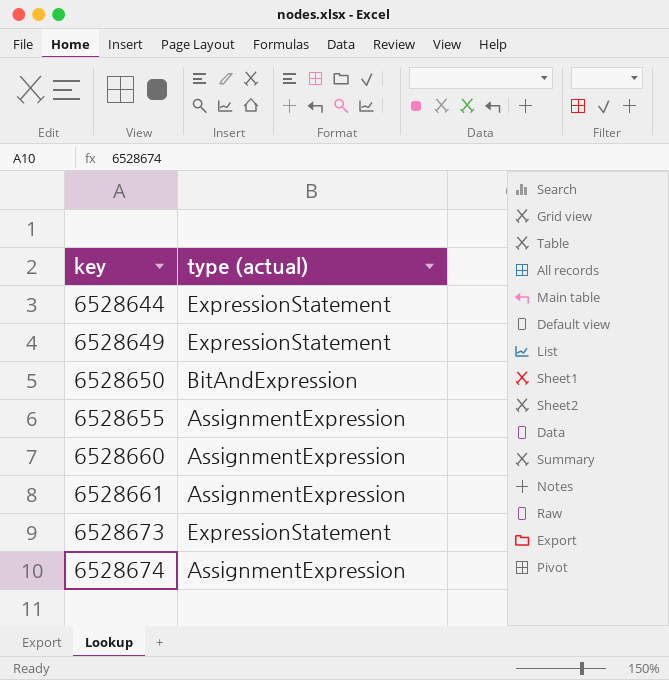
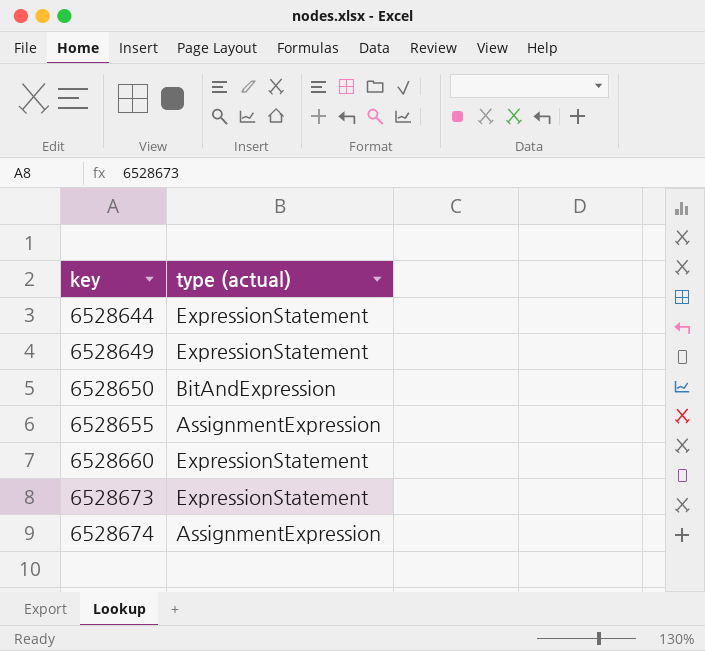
row 6528661: AssignmentExpression -> none
6528660 | type (actual): AssignmentExpression -> ExpressionStatement

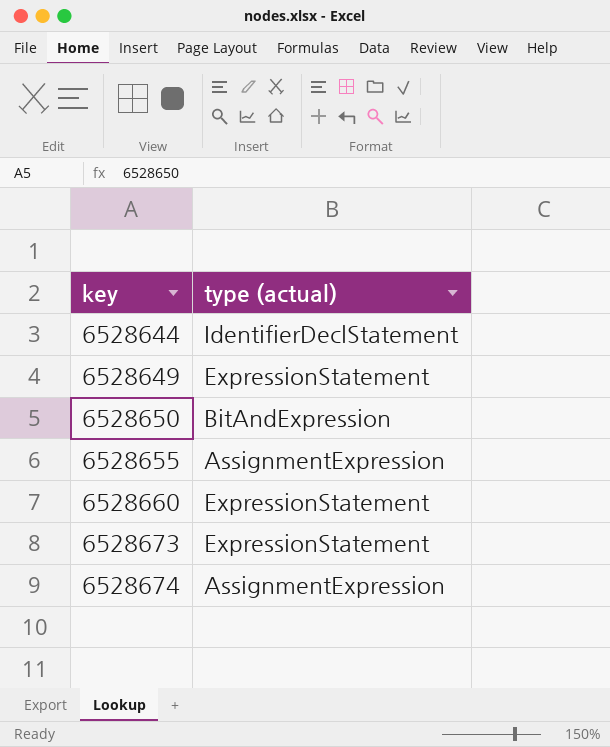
6528644 | type (actual): ExpressionStatement -> IdentifierDeclStatement

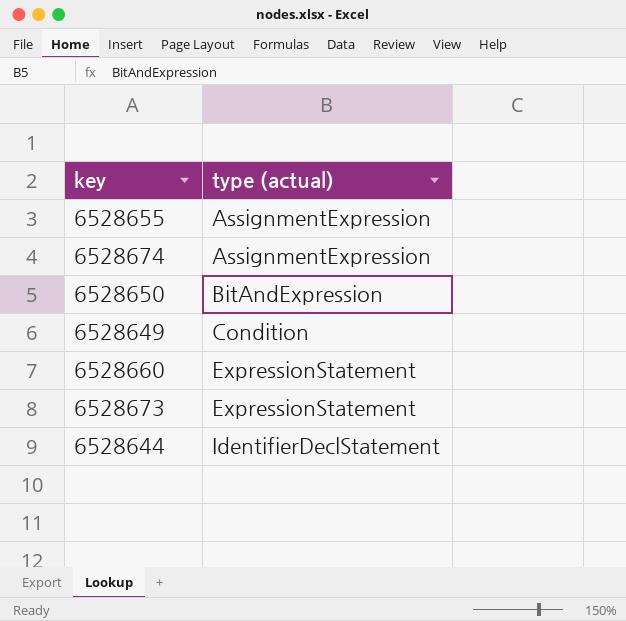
row order: key ascending -> type (actual) ascending
6528649 | type (actual): ExpressionStatement -> Condition

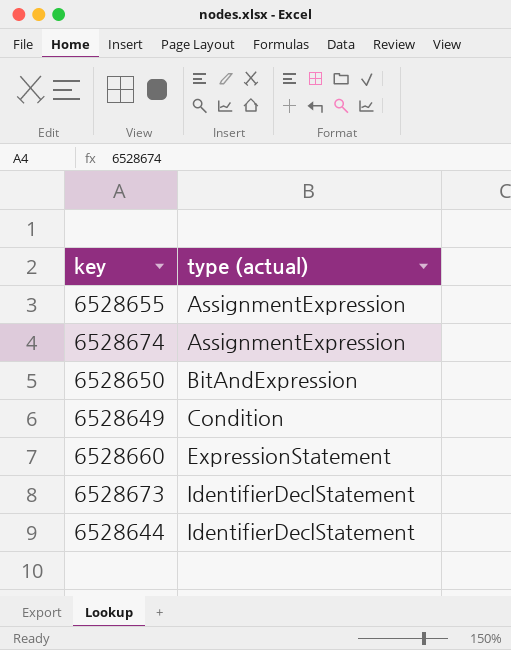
6528673 | type (actual): ExpressionStatement -> IdentifierDeclStatement

